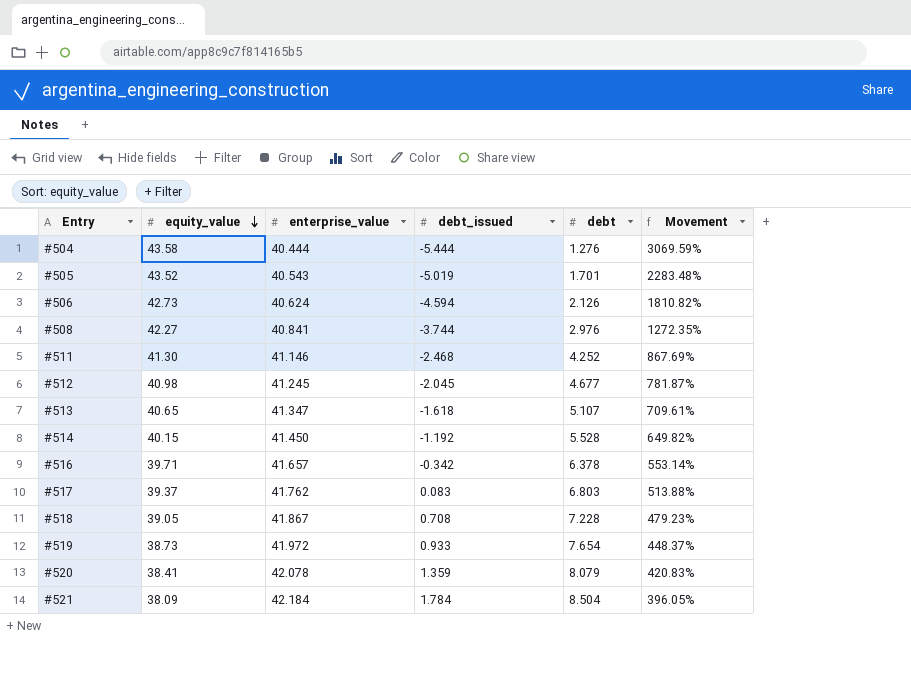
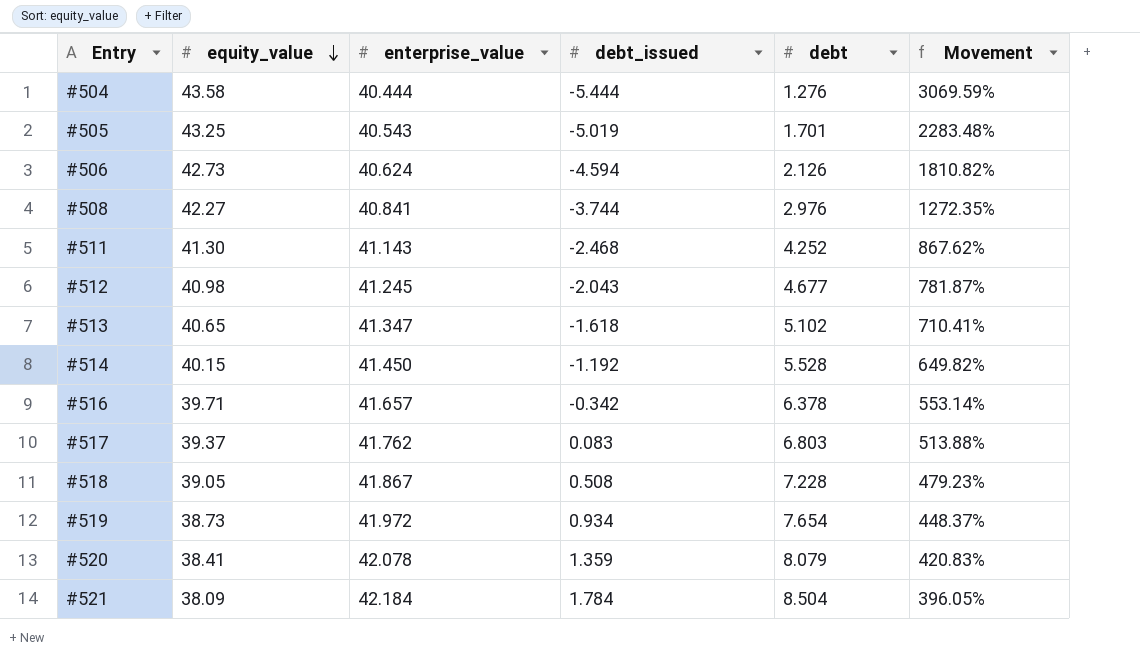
#505 | equity_value: 43.52 -> 43.25
#511 | enterprise_value: 41.146 -> 41.143
#511 | Movement: 867.69% -> 867.62%
#512 | debt_issued: -2.045 -> -2.043
#513 | debt: 5.107 -> 5.102
#513 | Movement: 709.61% -> 710.41%
#518 | debt_issued: 0.708 -> 0.508
#519 | debt_issued: 0.933 -> 0.934

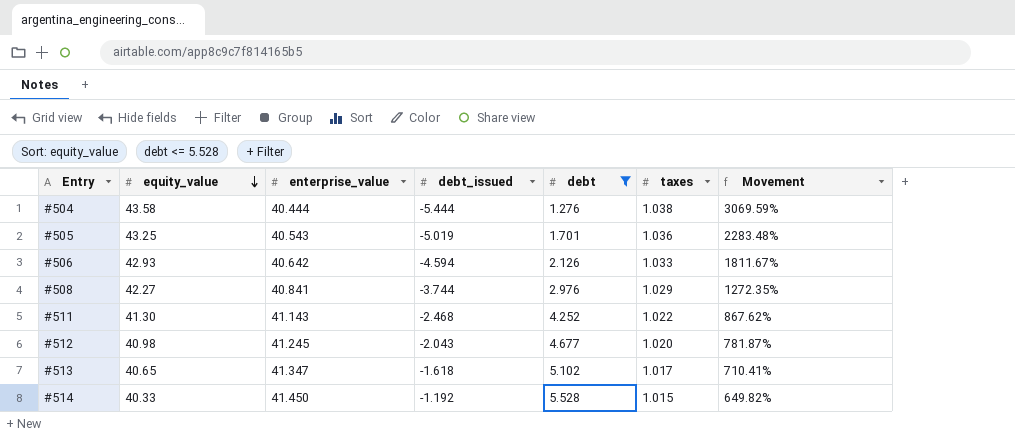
filter: none -> debt <= 5.528
column taxes | position: none -> 6
#506 | equity_value: 42.73 -> 42.93
#506 | enterprise_value: 40.624 -> 40.642
#506 | Movement: 1810.82% -> 1811.67%
#514 | equity_value: 40.15 -> 40.33

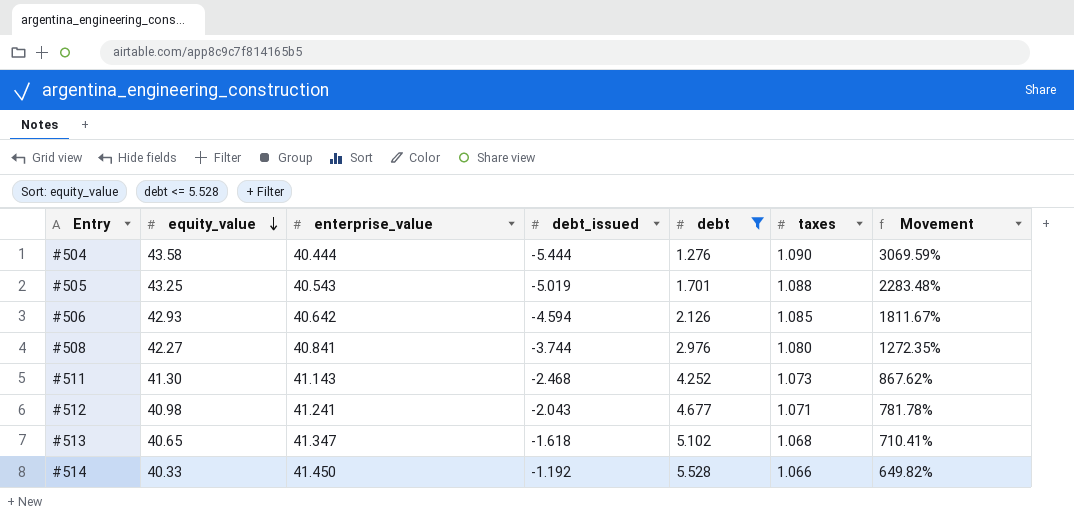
#504 | taxes: 1.038 -> 1.090
#505 | taxes: 1.036 -> 1.088
#506 | taxes: 1.033 -> 1.085
#508 | taxes: 1.029 -> 1.080
#511 | taxes: 1.022 -> 1.073
#512 | enterprise_value: 41.245 -> 41.241
#512 | taxes: 1.020 -> 1.071
#512 | Movement: 781.87% -> 781.78%
#513 | taxes: 1.017 -> 1.068
#514 | taxes: 1.015 -> 1.066

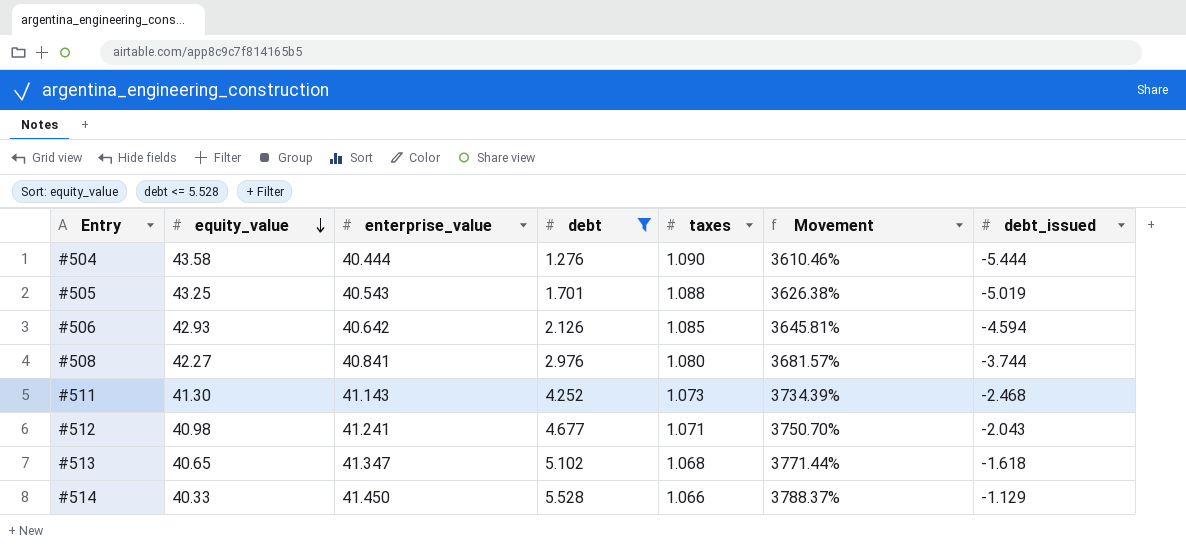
column Movement | formula: ([enterprise_value] - [debt]) / [debt] -> ([enterprise_value] - [taxes]) / [taxes]
column debt_issued | position: 4 -> 7
#514 | debt_issued: -1.192 -> -1.129

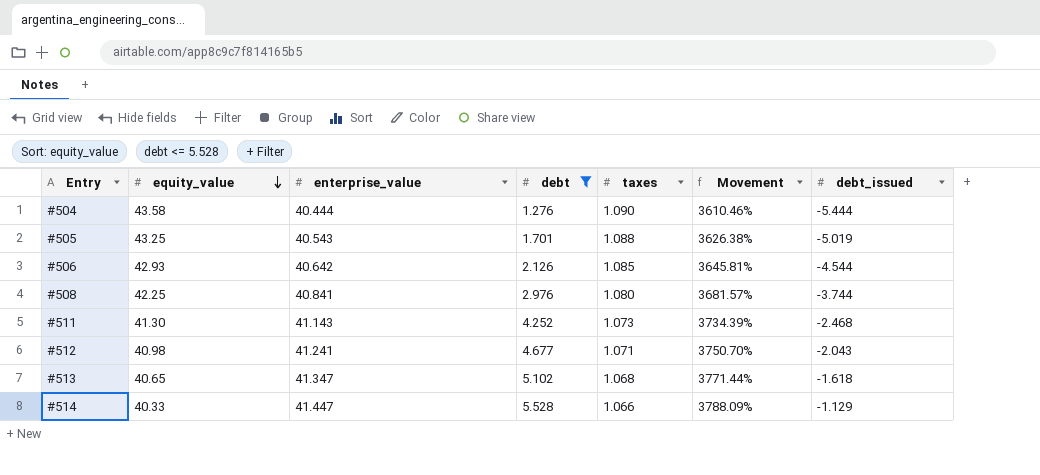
#506 | debt_issued: -4.594 -> -4.544
#508 | equity_value: 42.27 -> 42.25
#514 | enterprise_value: 41.450 -> 41.447
#514 | Movement: 3788.37% -> 3788.09%

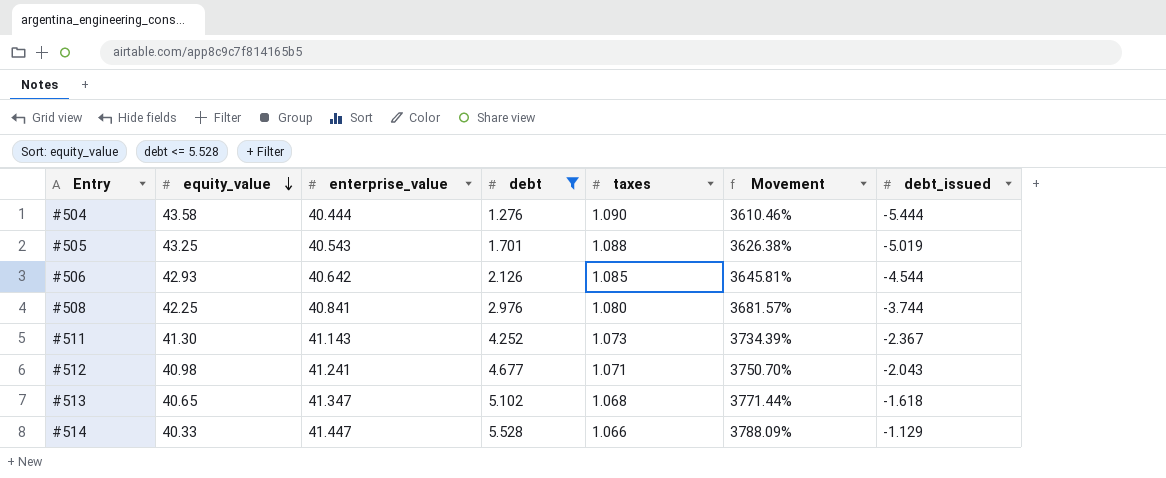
#511 | debt_issued: -2.468 -> -2.367

